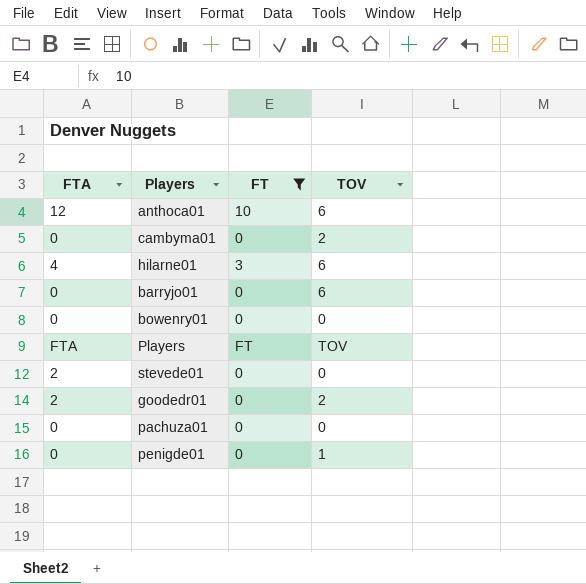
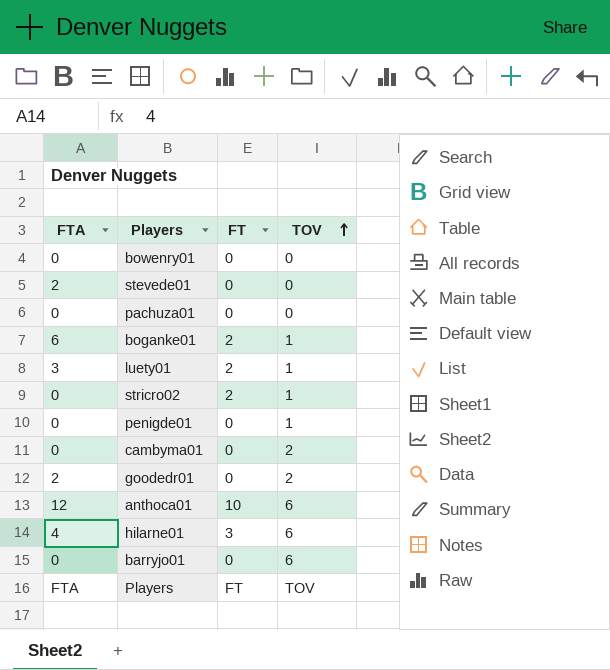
filter: FT != 2 -> none
row order: none -> TOV ascending

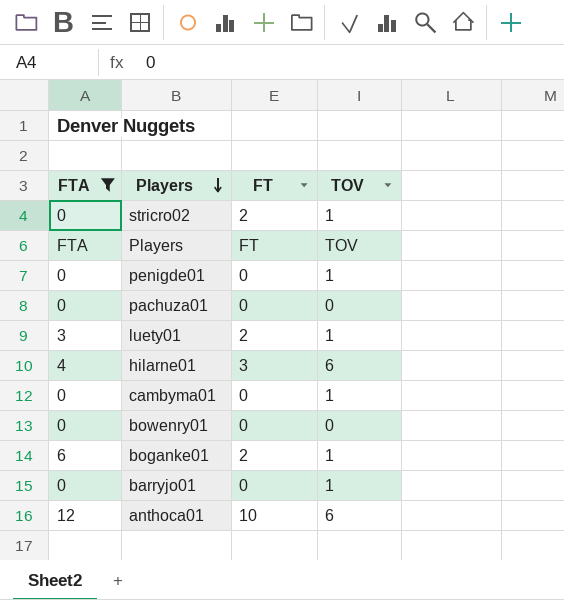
filter: none -> FTA != 2
row order: TOV ascending -> Players descending
cambyma01 | TOV: 2 -> 1
barryjo01 | TOV: 6 -> 1

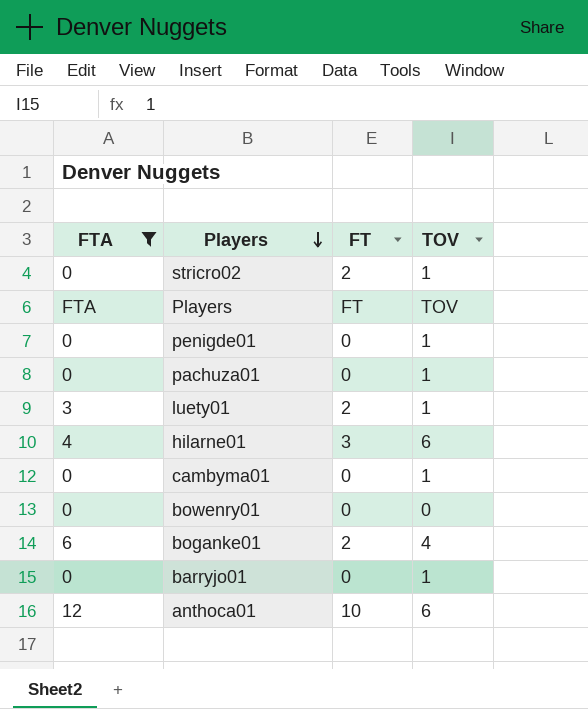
pachuza01 | TOV: 0 -> 1
boganke01 | TOV: 1 -> 4

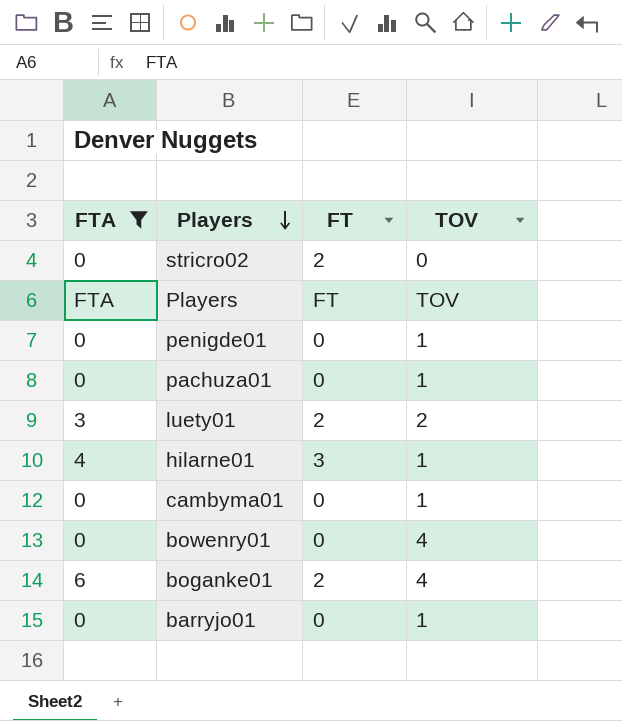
row anthoca01: 12 | 10 | 6 -> none
stricro02 | TOV: 1 -> 0
luety01 | TOV: 1 -> 2
hilarne01 | TOV: 6 -> 1
bowenry01 | TOV: 0 -> 4

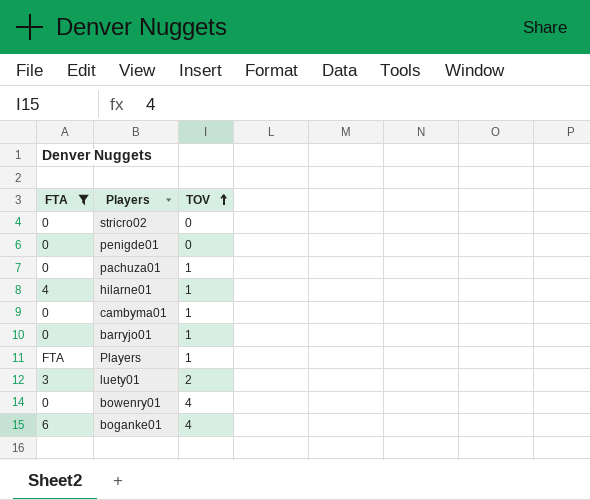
row order: Players descending -> TOV ascending
column FT | position: 3 -> none
penigde01 | TOV: 1 -> 0
Players | TOV: TOV -> 1

